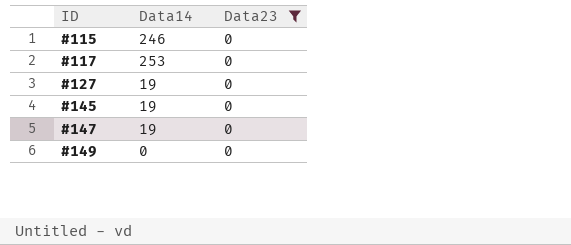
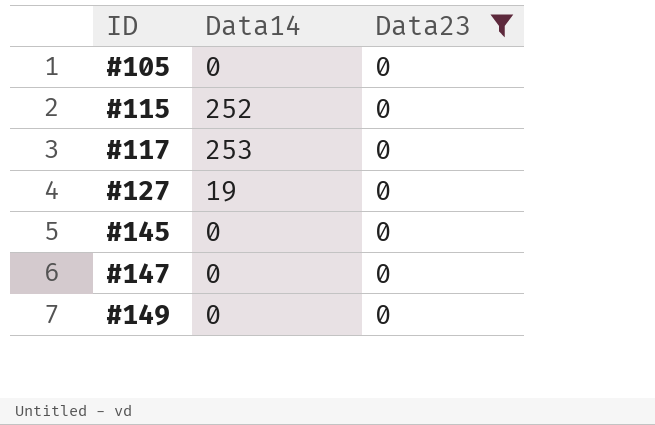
row #105: none -> 0 | 0
#115 | Data14: 246 -> 252
#145 | Data14: 19 -> 0
#147 | Data14: 19 -> 0

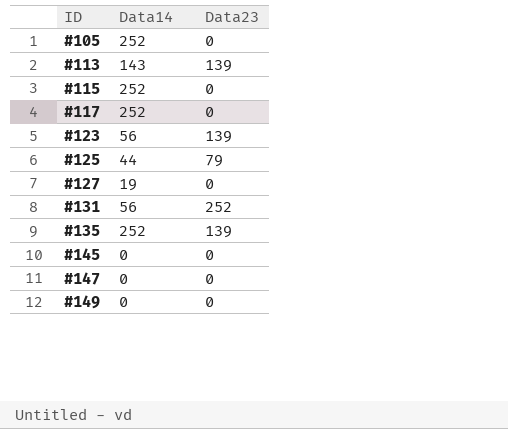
filter: Data23 = 0 -> none
#105 | Data14: 0 -> 252
#117 | Data14: 253 -> 252

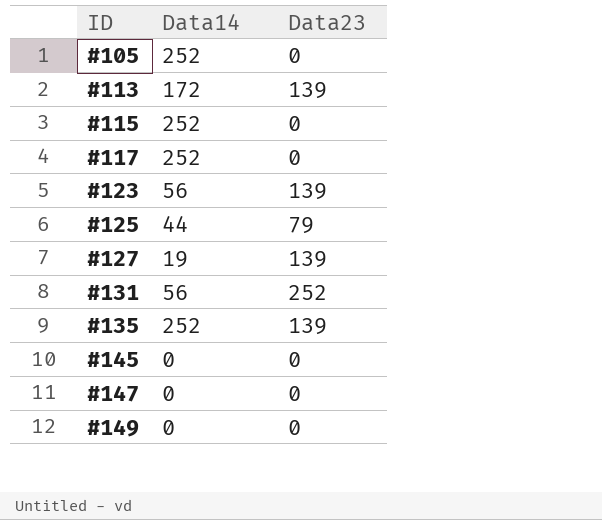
#113 | Data14: 143 -> 172
#127 | Data23: 0 -> 139

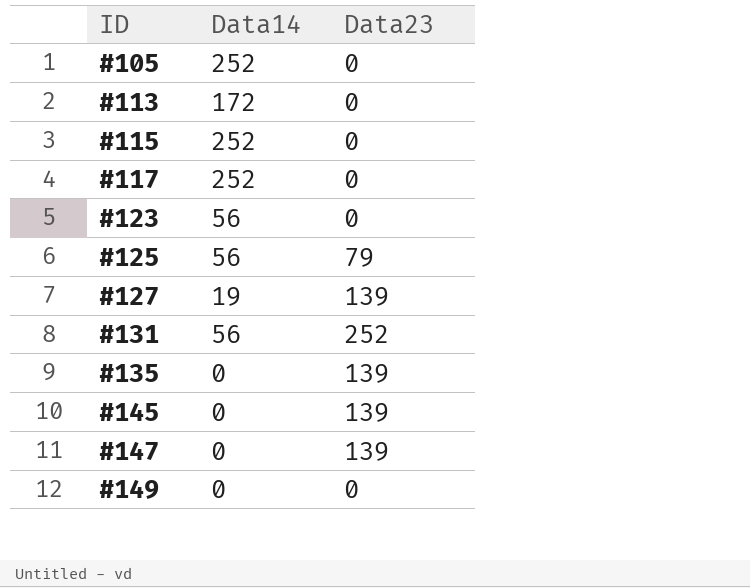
#113 | Data23: 139 -> 0
#123 | Data23: 139 -> 0
#125 | Data14: 44 -> 56
#135 | Data14: 252 -> 0
#145 | Data23: 0 -> 139
#147 | Data23: 0 -> 139

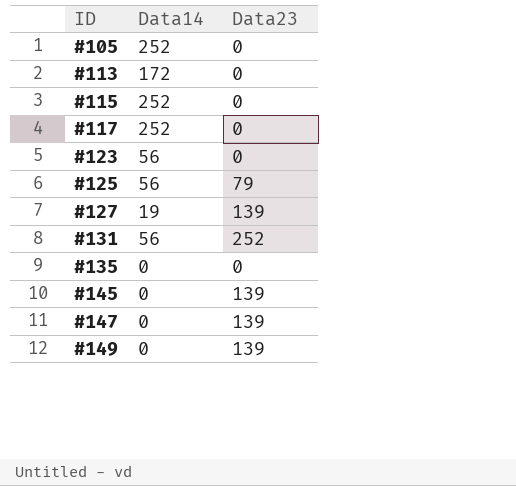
#135 | Data23: 139 -> 0
#149 | Data23: 0 -> 139

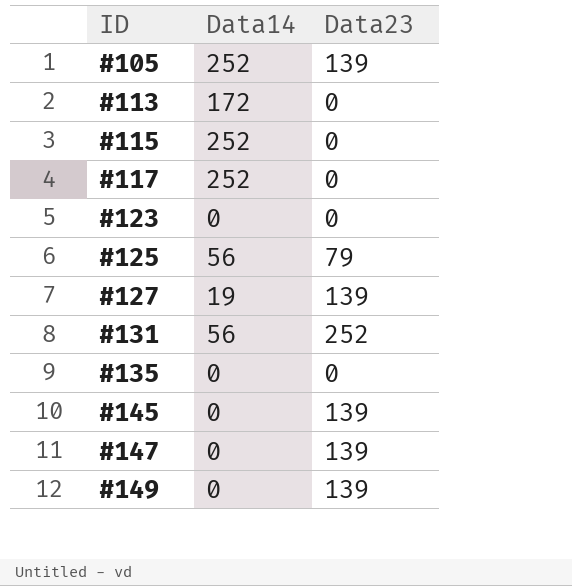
#105 | Data23: 0 -> 139
#123 | Data14: 56 -> 0

